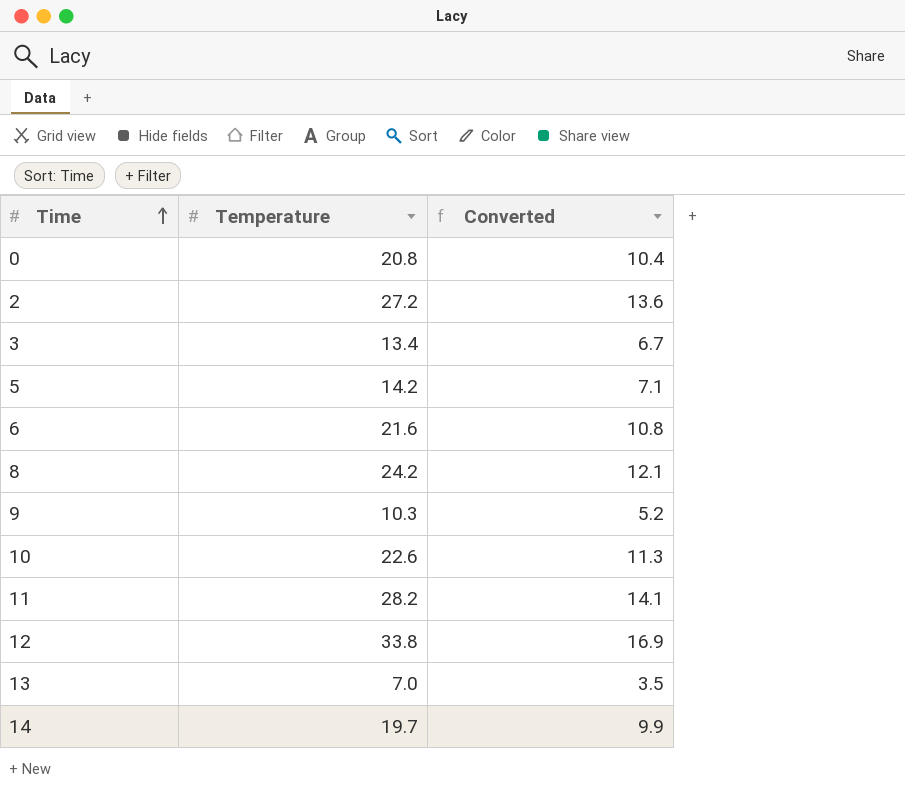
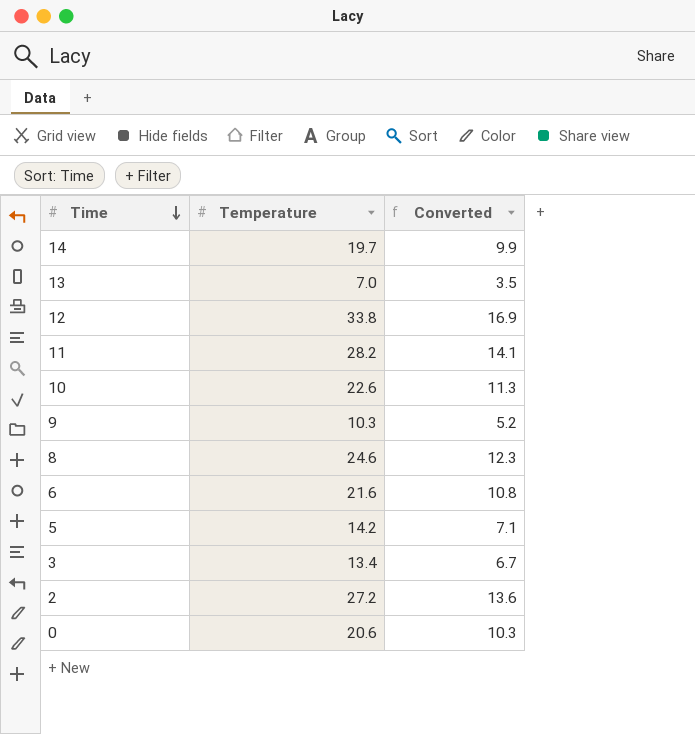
row order: Time ascending -> Time descending
8 | Temperature: 24.2 -> 24.6
8 | Converted: 12.1 -> 12.3
0 | Temperature: 20.8 -> 20.6
0 | Converted: 10.4 -> 10.3

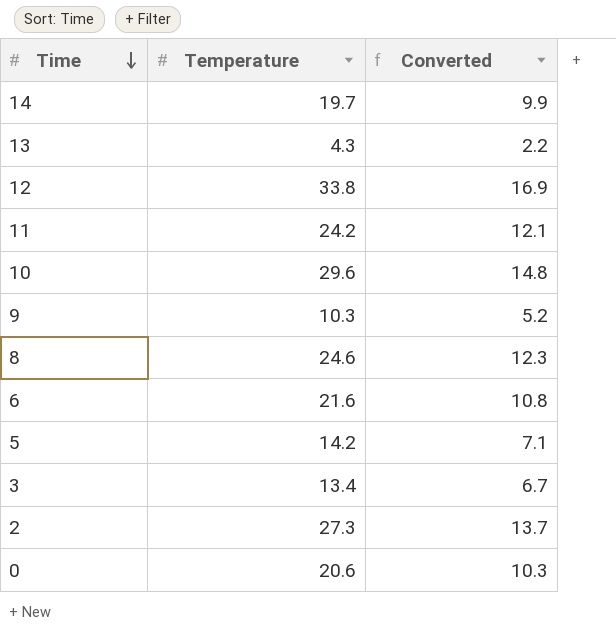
13 | Temperature: 7.0 -> 4.3
13 | Converted: 3.5 -> 2.2
11 | Temperature: 28.2 -> 24.2
11 | Converted: 14.1 -> 12.1
10 | Temperature: 22.6 -> 29.6
10 | Converted: 11.3 -> 14.8
2 | Temperature: 27.2 -> 27.3
2 | Converted: 13.6 -> 13.7

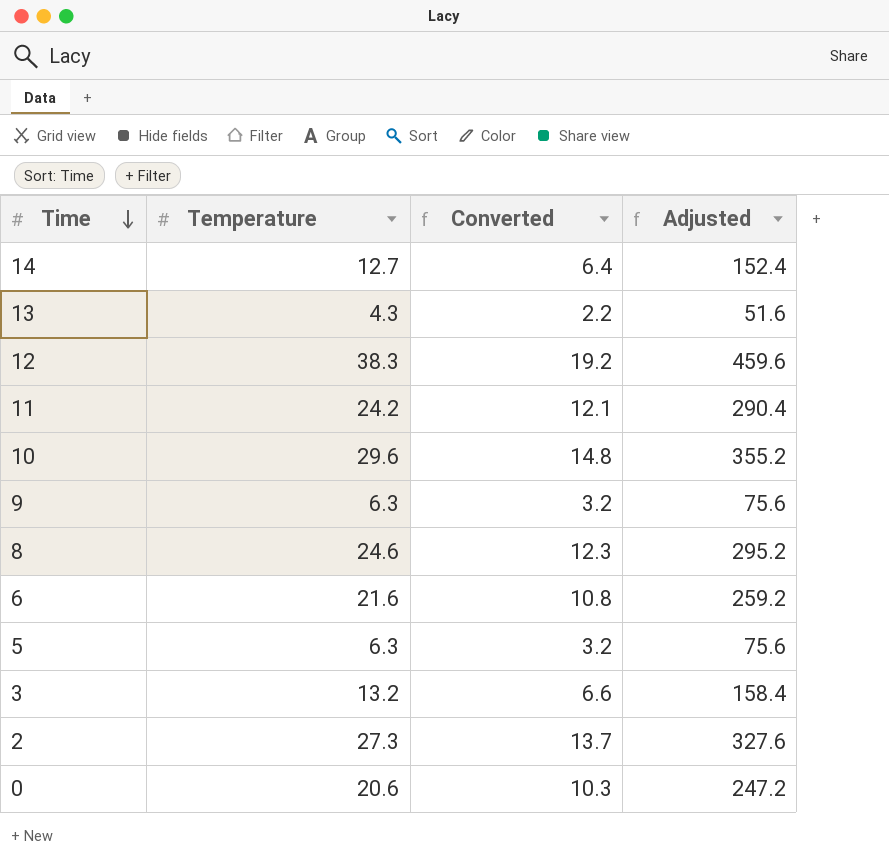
column Adjusted | formula: none -> [Temperature] * 12
14 | Temperature: 19.7 -> 12.7
14 | Converted: 9.9 -> 6.4
12 | Temperature: 33.8 -> 38.3
12 | Converted: 16.9 -> 19.2
9 | Temperature: 10.3 -> 6.3
9 | Converted: 5.2 -> 3.2
5 | Temperature: 14.2 -> 6.3
5 | Converted: 7.1 -> 3.2
3 | Temperature: 13.4 -> 13.2
3 | Converted: 6.7 -> 6.6

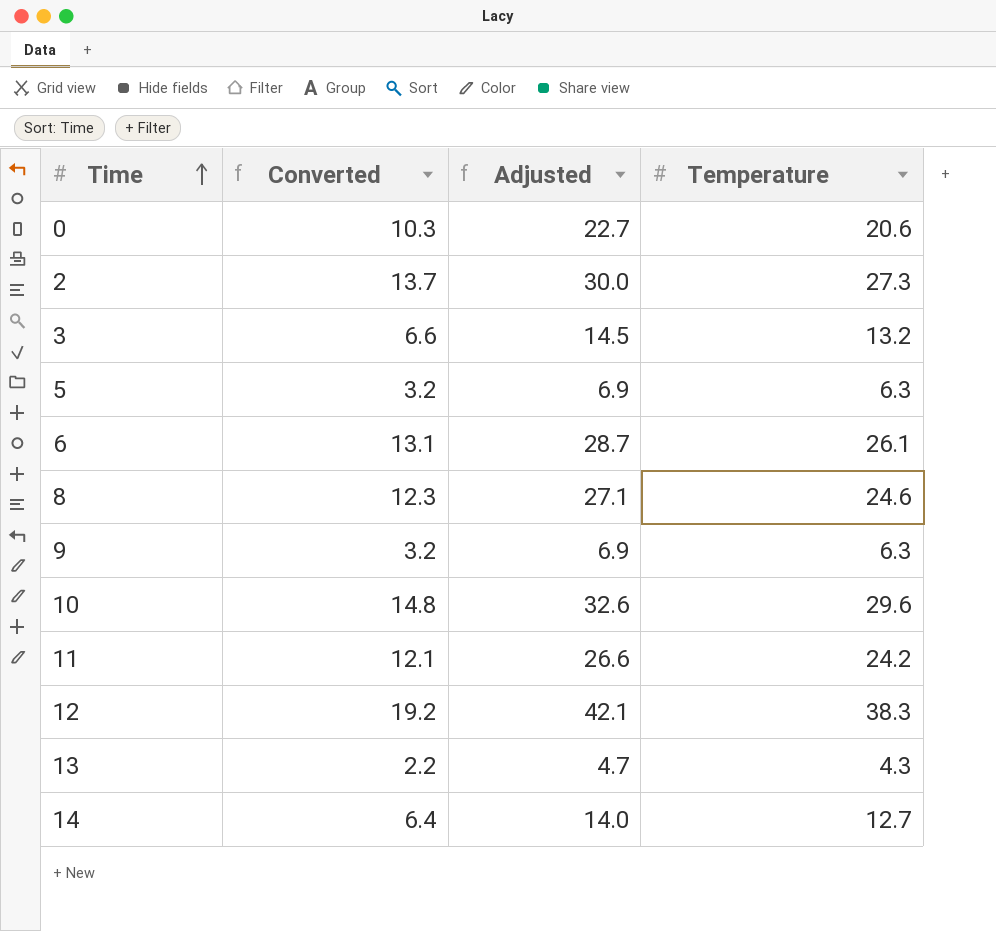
row order: Time descending -> Time ascending
column Adjusted | formula: [Temperature] * 12 -> [Temperature] * 1.1
column Temperature | position: 2 -> 4
6 | Converted: 10.8 -> 13.1
6 | Temperature: 21.6 -> 26.1

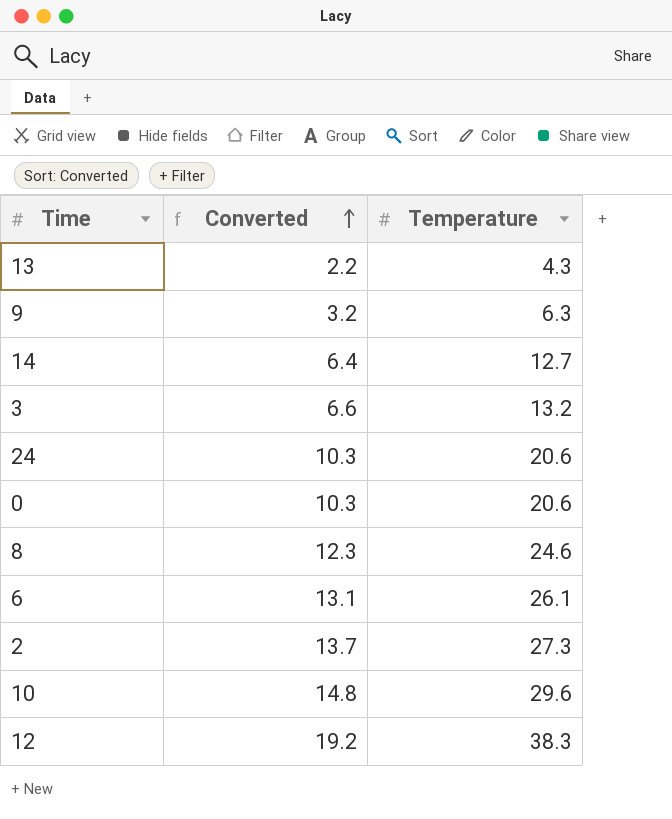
row order: Time ascending -> Converted ascending
column Adjusted | formula: [Temperature] * 1.1 -> none
row 5: 3.2 | 6.9 | 6.3 -> none
row 11: 12.1 | 26.6 | 24.2 -> none
row 24: none -> 10.3 | 20.6

